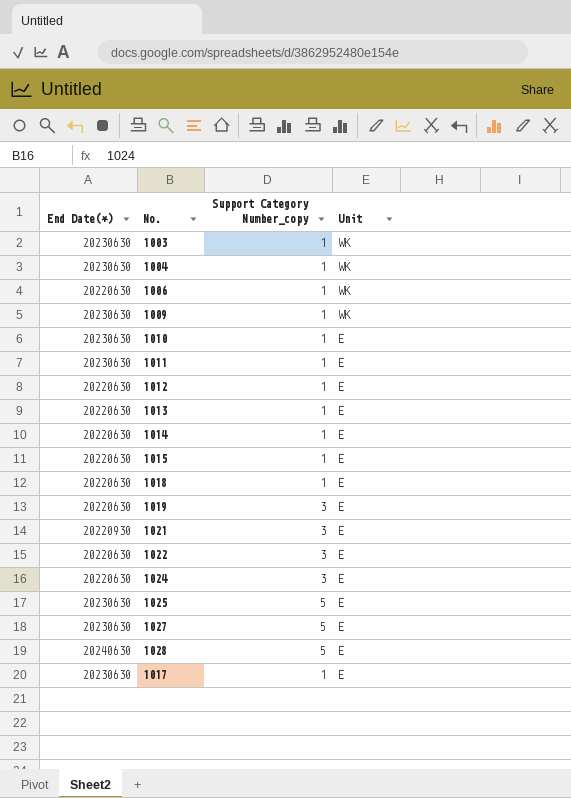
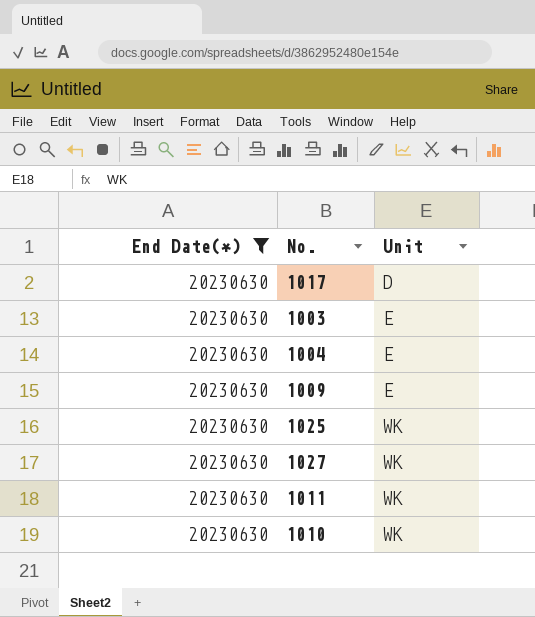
filter: none -> End Date(*) = 20230630
row order: Unit descending -> Unit ascending
column Support Category Number_copy | position: 3 -> none
1017 | Unit: E -> D
1003 | Unit: WK -> E
1004 | Unit: WK -> E
1009 | Unit: WK -> E
1025 | Unit: E -> WK
1027 | Unit: E -> WK
1011 | Unit: E -> WK
1010 | Unit: E -> WK

